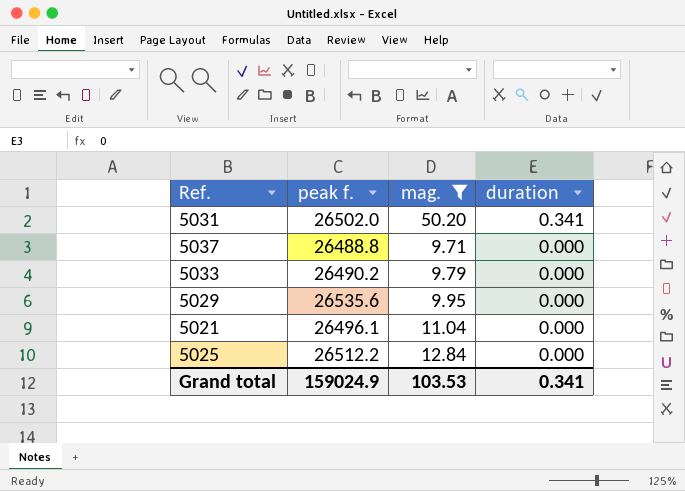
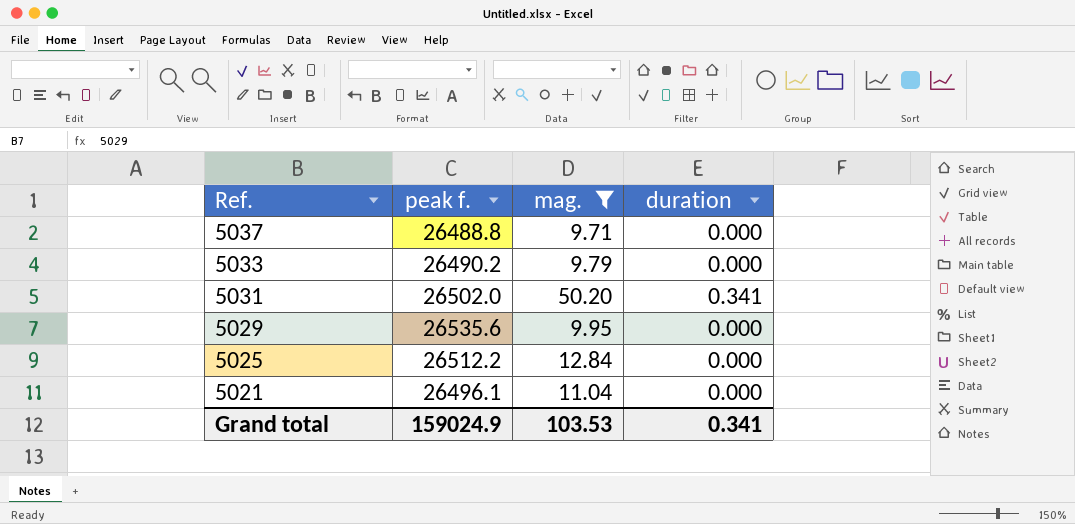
row order: duration descending -> Ref. descending

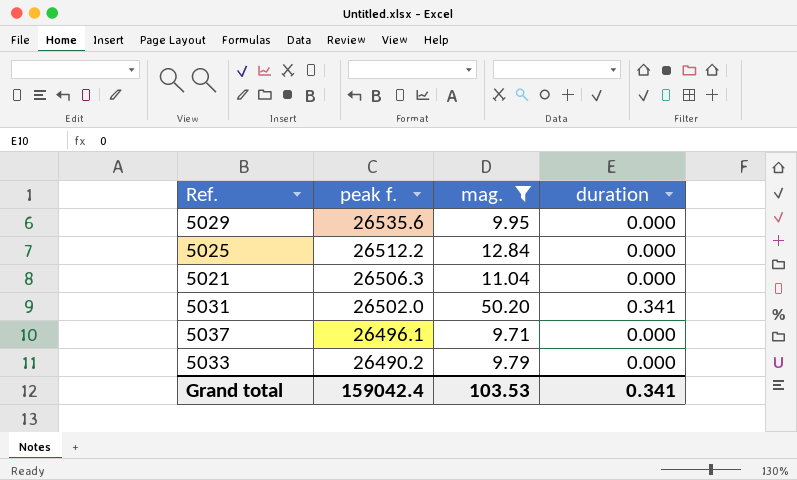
row order: Ref. descending -> peak f. descending
5021 | peak f.: 26496.1 -> 26506.3
5037 | peak f.: 26488.8 -> 26496.1
Grand total | peak f.: 159024.9 -> 159042.4

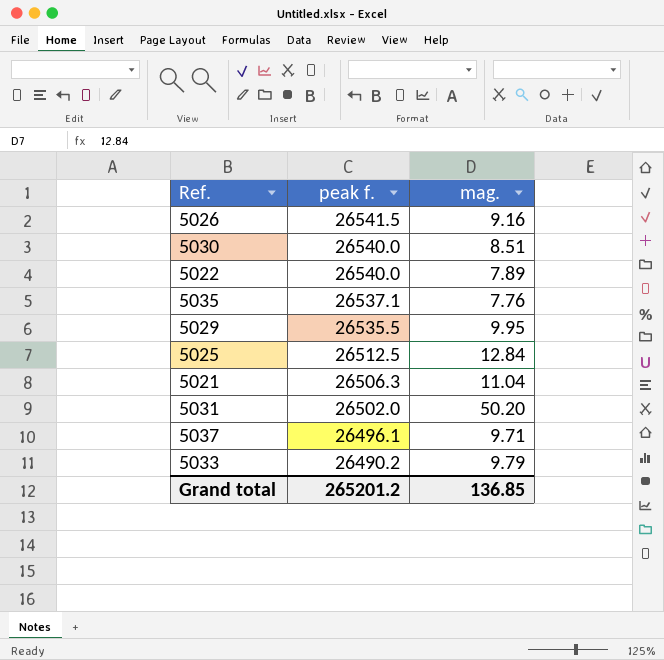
filter: mag. >= 9.71 -> none
column duration | position: 4 -> none
5029 | peak f.: 26535.6 -> 26535.5
5025 | peak f.: 26512.2 -> 26512.5
Grand total | peak f.: 159042.4 -> 265201.2
Grand total | mag.: 103.53 -> 136.85

